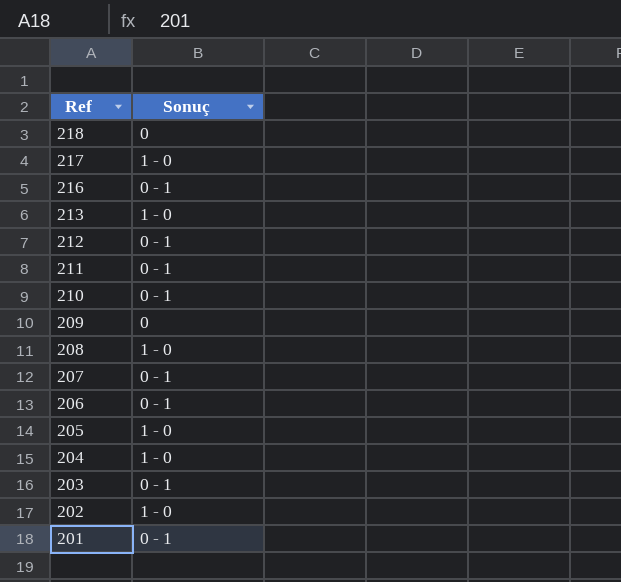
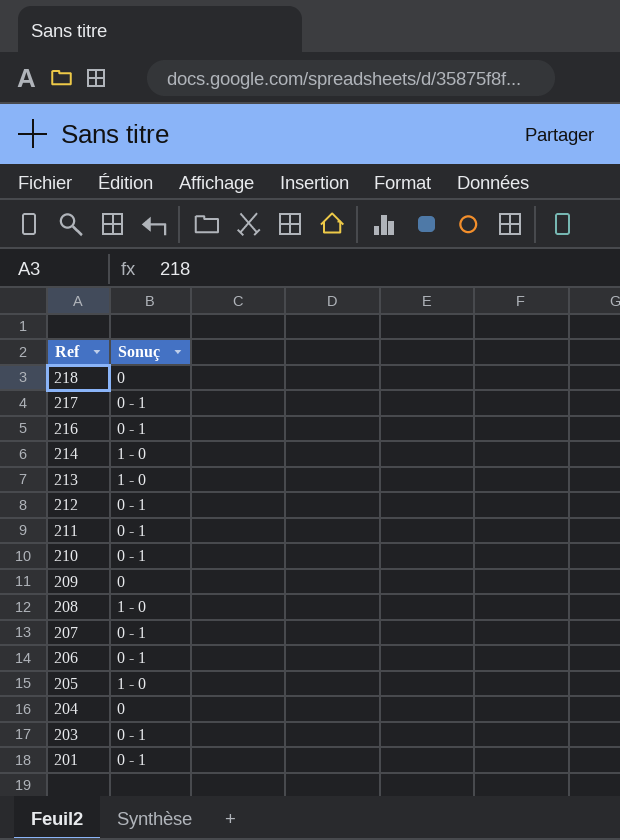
row 202: 1 - 0 -> none
217 | Sonuç: 1 - 0 -> 0 - 1
row 214: none -> 1 - 0
204 | Sonuç: 1 - 0 -> 0

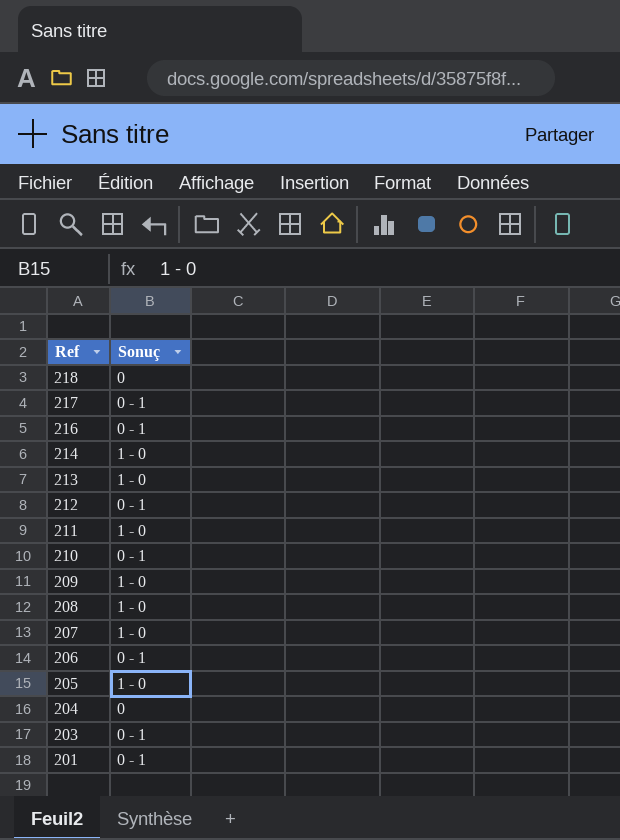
211 | Sonuç: 0 - 1 -> 1 - 0
209 | Sonuç: 0 -> 1 - 0
207 | Sonuç: 0 - 1 -> 1 - 0

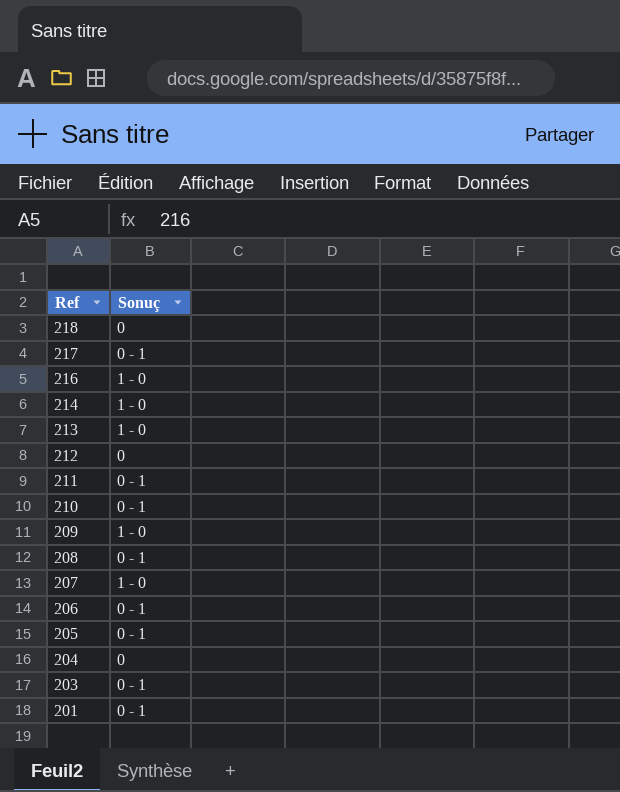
216 | Sonuç: 0 - 1 -> 1 - 0
212 | Sonuç: 0 - 1 -> 0
211 | Sonuç: 1 - 0 -> 0 - 1
208 | Sonuç: 1 - 0 -> 0 - 1
205 | Sonuç: 1 - 0 -> 0 - 1

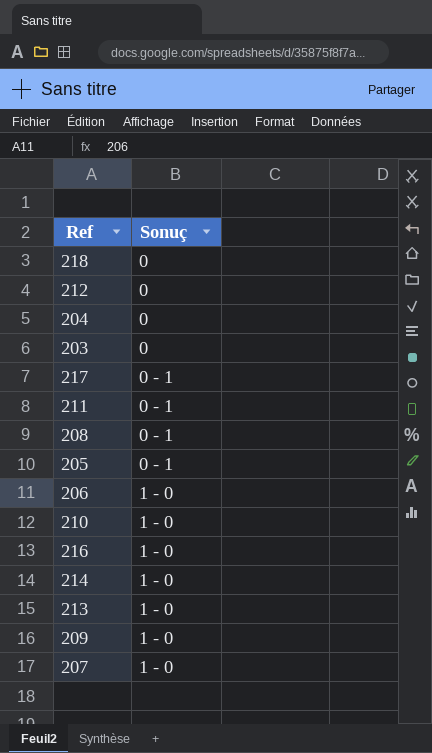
row order: Ref descending -> Sonuç ascending
row 201: 0 - 1 -> none
203 | Sonuç: 0 - 1 -> 0
206 | Sonuç: 0 - 1 -> 1 - 0
210 | Sonuç: 0 - 1 -> 1 - 0

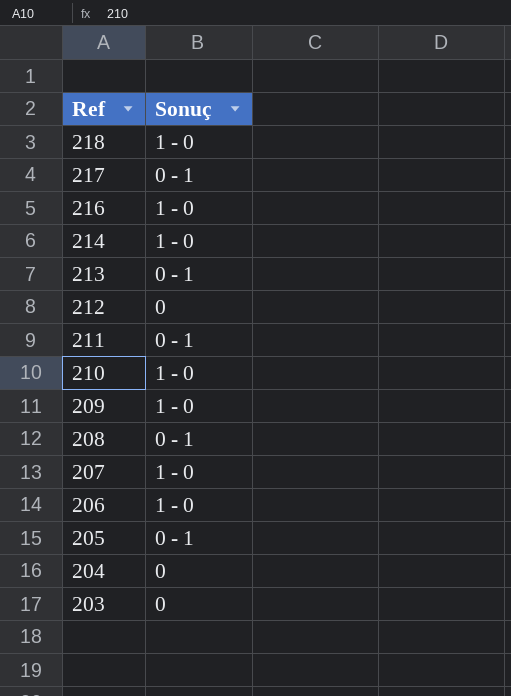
row order: Sonuç ascending -> Ref descending
218 | Sonuç: 0 -> 1 - 0
213 | Sonuç: 1 - 0 -> 0 - 1

